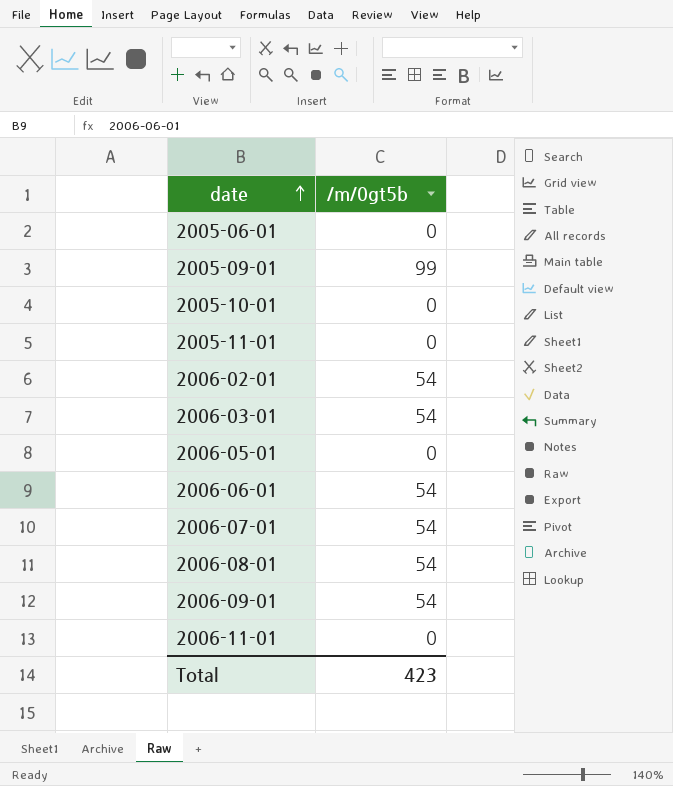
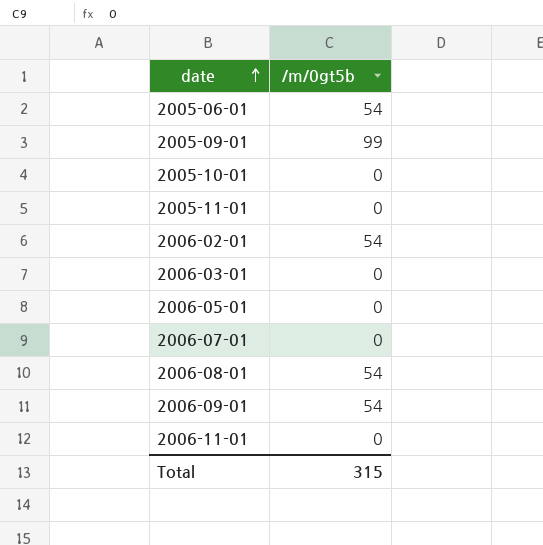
row 2006-06-01: 54 -> none
2005-06-01 | /m/0gt5b: 0 -> 54
2006-03-01 | /m/0gt5b: 54 -> 0
2006-07-01 | /m/0gt5b: 54 -> 0
Total | /m/0gt5b: 423 -> 315

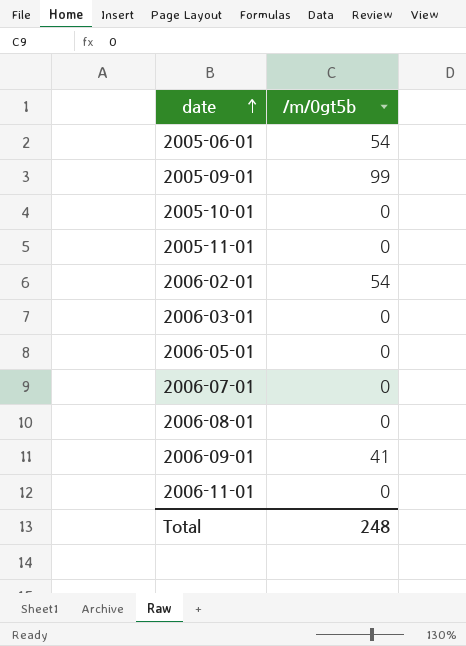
2006-08-01 | /m/0gt5b: 54 -> 0
2006-09-01 | /m/0gt5b: 54 -> 41
Total | /m/0gt5b: 315 -> 248

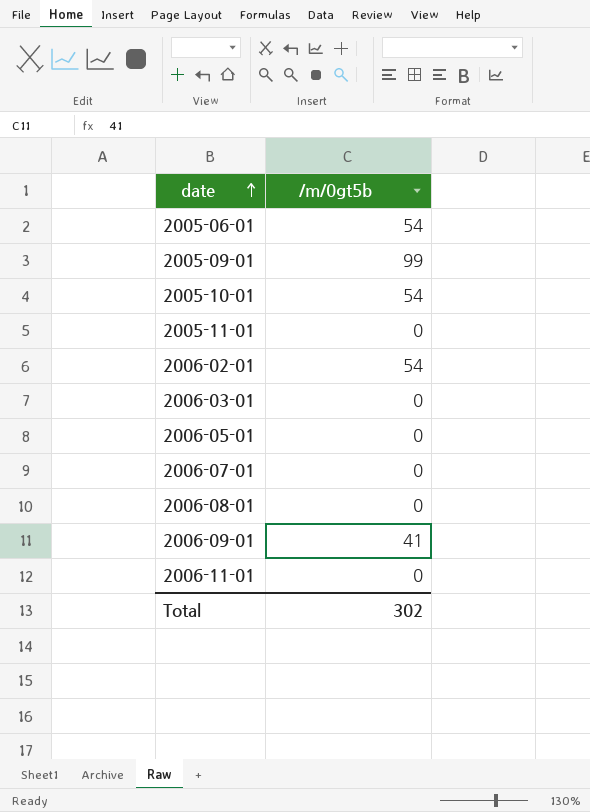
2005-10-01 | /m/0gt5b: 0 -> 54
Total | /m/0gt5b: 248 -> 302

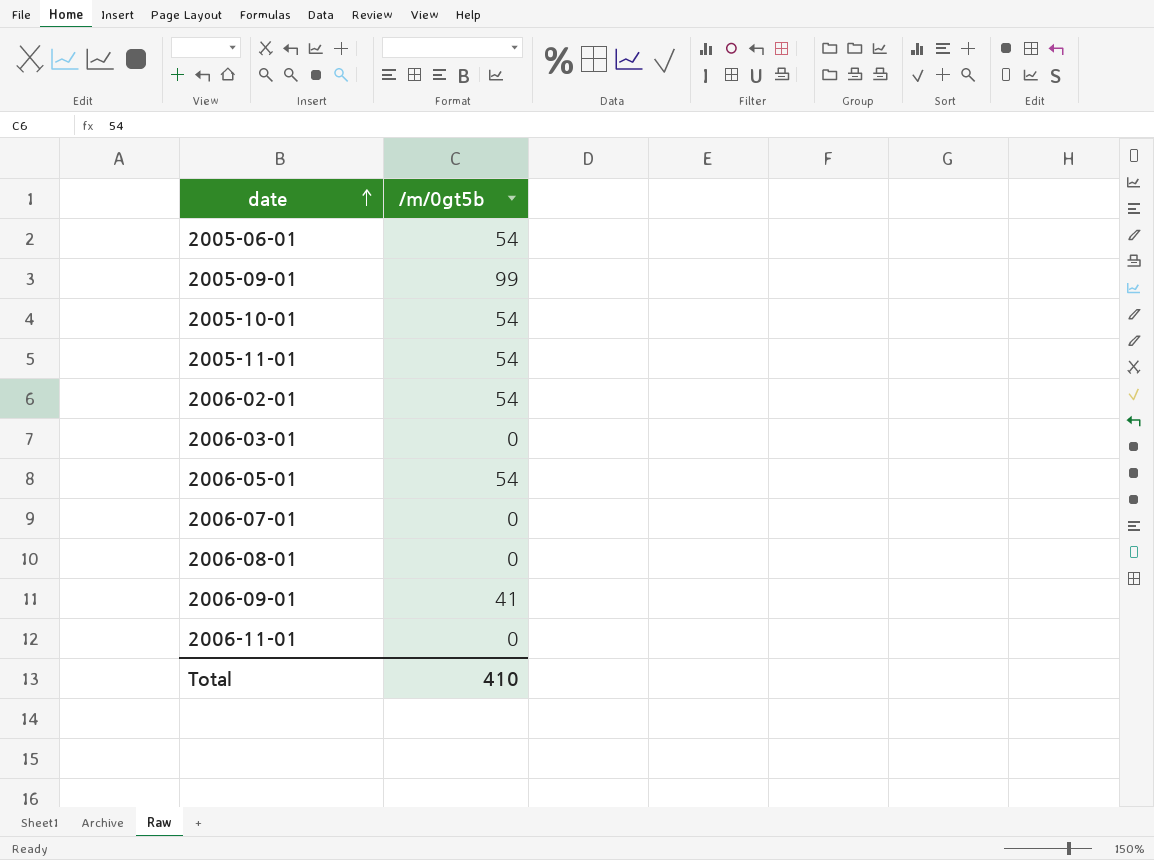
2005-11-01 | /m/0gt5b: 0 -> 54
2006-05-01 | /m/0gt5b: 0 -> 54
Total | /m/0gt5b: 302 -> 410

